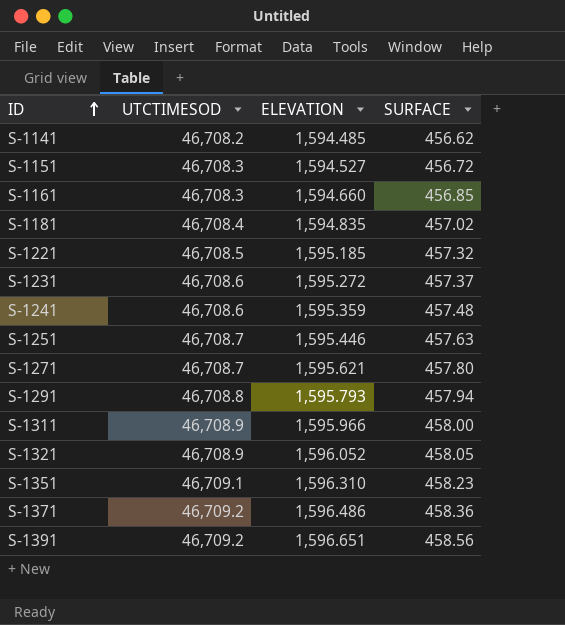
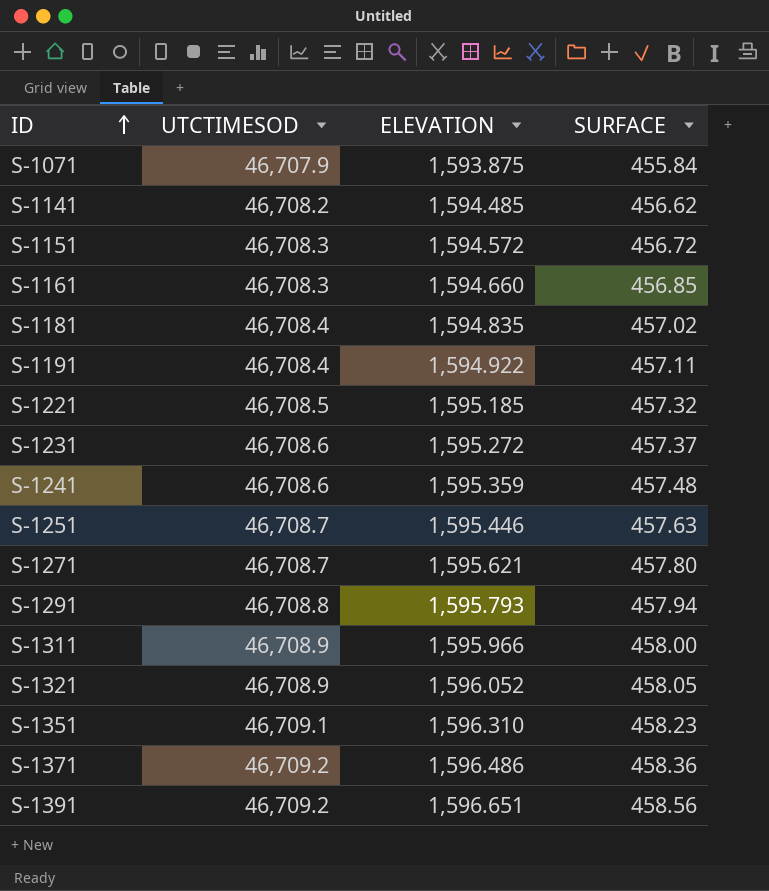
row S-1071: none -> 46,707.9 | 1,593.875 | 455.84
S-1151 | ELEVATION: 1,594.527 -> 1,594.572
row S-1191: none -> 46,708.4 | 1,594.922 | 457.11

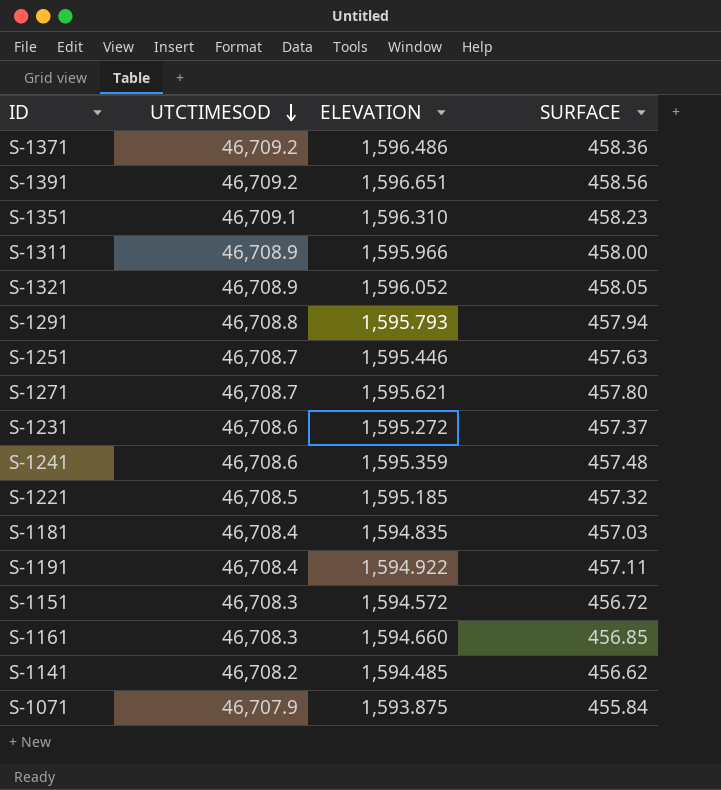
row order: ID ascending -> UTCTIMESOD descending
S-1181 | SURFACE: 457.02 -> 457.03

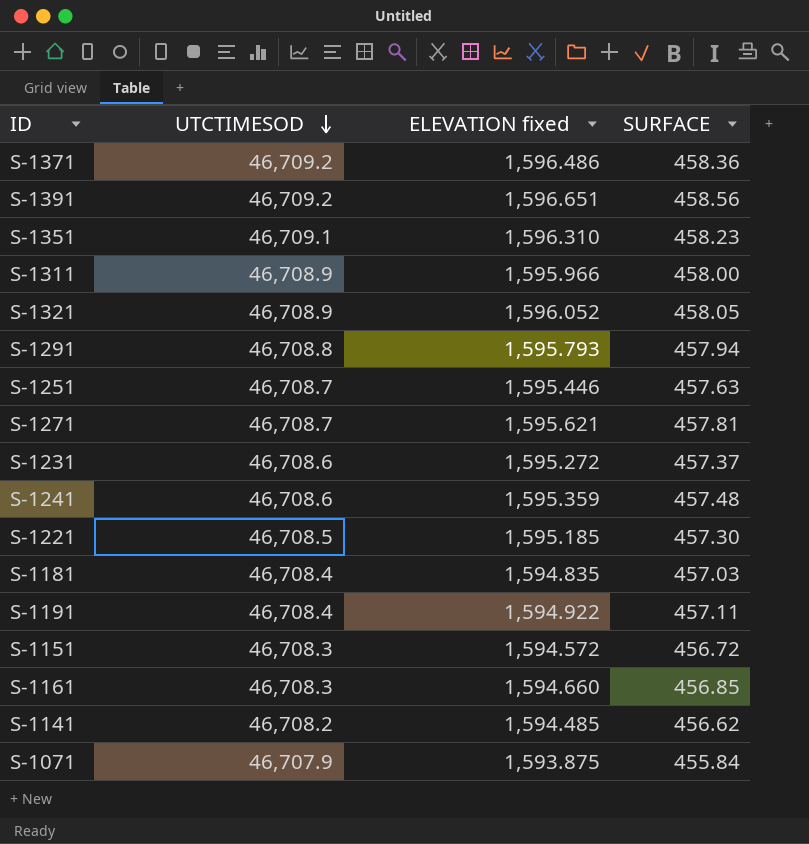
column name: ELEVATION -> ELEVATION fixed
S-1271 | SURFACE: 457.80 -> 457.81
S-1221 | SURFACE: 457.32 -> 457.30

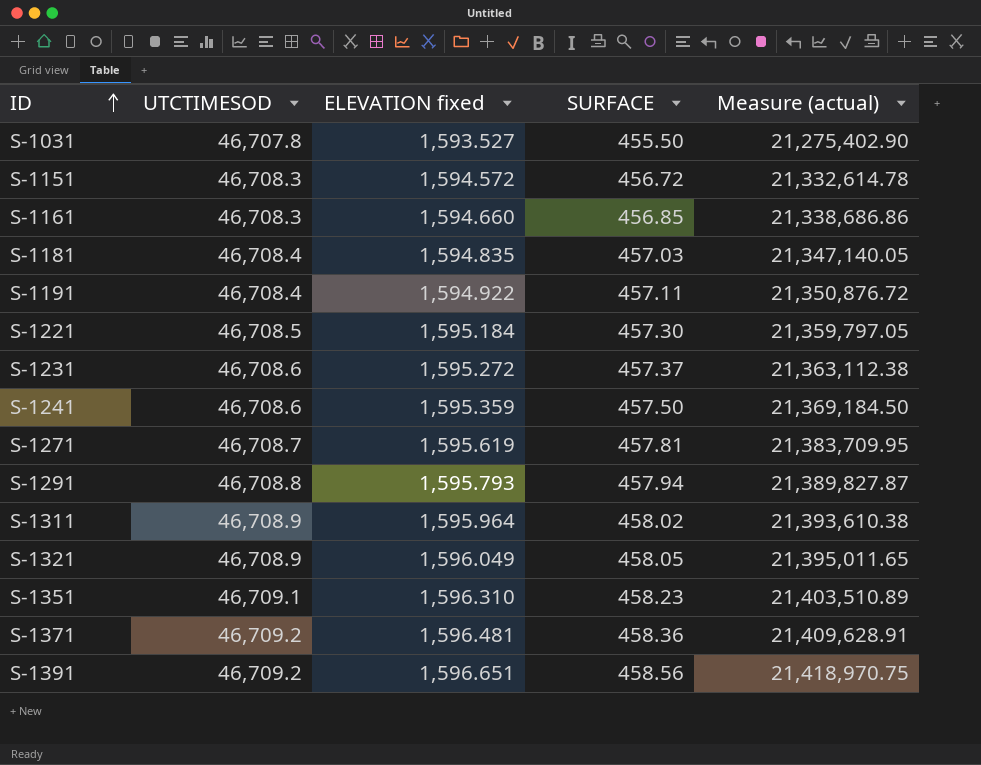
row order: UTCTIMESOD descending -> ID ascending
column Measure (actual) | formula: none -> [UTCTIMESOD] * [SURFACE]
row S-1251: 46,708.7 | 1,595.446 | 457.63 -> none
row S-1141: 46,708.2 | 1,594.485 | 456.62 -> none
row S-1071: 46,707.9 | 1,593.875 | 455.84 -> none
row S-1031: none -> 46,707.8 | 1,593.527 | 455.50 | 21,275,402.90
S-1221 | ELEVATION fixed: 1,595.185 -> 1,595.184
S-1241 | SURFACE: 457.48 -> 457.50
S-1271 | ELEVATION fixed: 1,595.621 -> 1,595.619
S-1311 | ELEVATION fixed: 1,595.966 -> 1,595.964
S-1311 | SURFACE: 458.00 -> 458.02
S-1321 | ELEVATION fixed: 1,596.052 -> 1,596.049
S-1371 | ELEVATION fixed: 1,596.486 -> 1,596.481

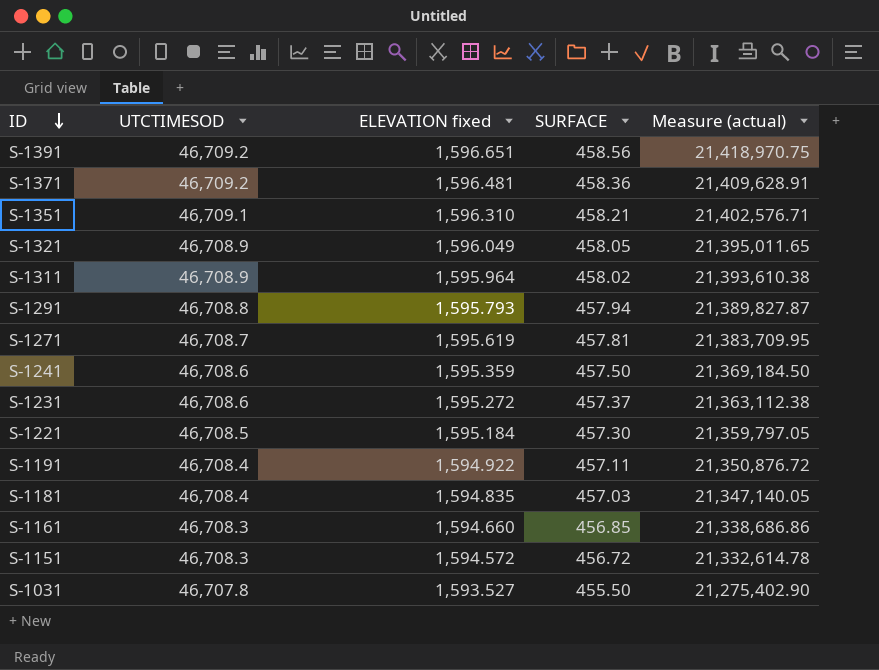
row order: ID ascending -> ID descending
S-1351 | SURFACE: 458.23 -> 458.21
S-1351 | Measure (actual): 21,403,510.89 -> 21,402,576.71

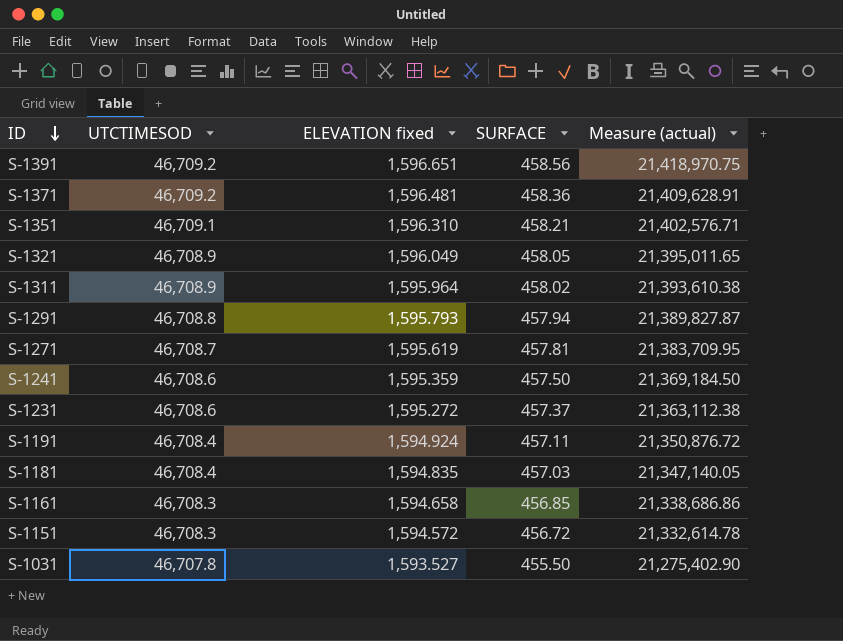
row S-1221: 46,708.5 | 1,595.184 | 457.30 | 21,359,797.05 -> none
S-1191 | ELEVATION fixed: 1,594.922 -> 1,594.924
S-1161 | ELEVATION fixed: 1,594.660 -> 1,594.658

